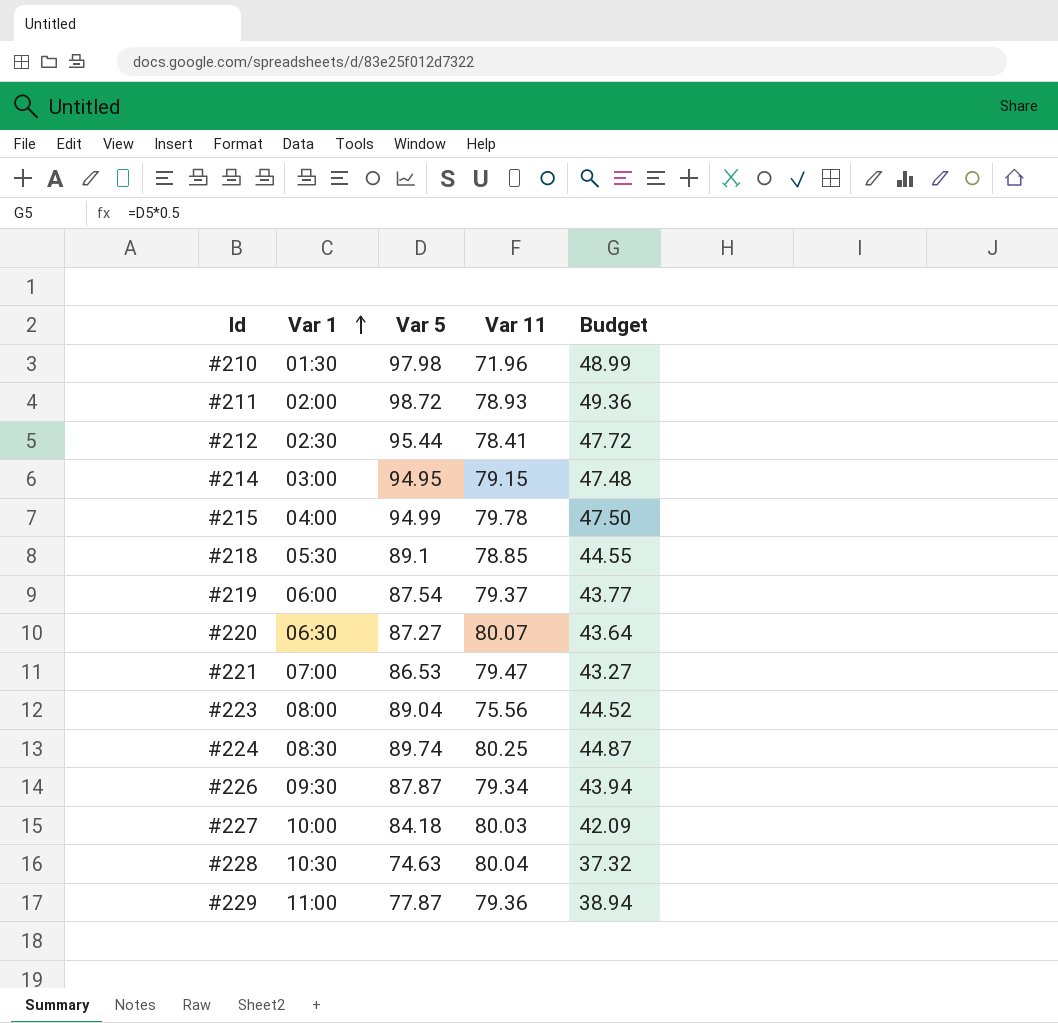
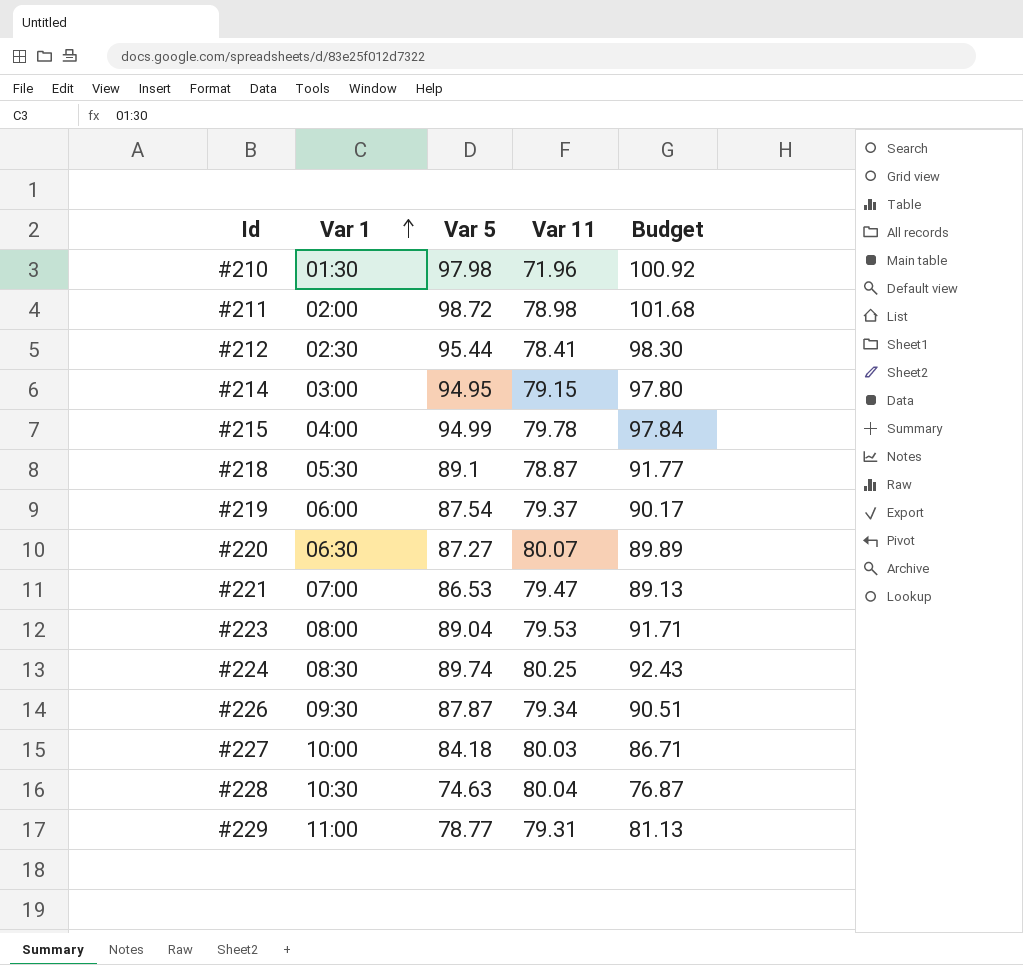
column Budget | formula: [Var 5] * 0.5 -> [Var 5] * 1.03
#211 | Var 11: 78.93 -> 78.98
#218 | Var 11: 78.85 -> 78.87
#223 | Var 11: 75.56 -> 79.53
#229 | Var 5: 77.87 -> 78.77
#229 | Var 11: 79.36 -> 79.31

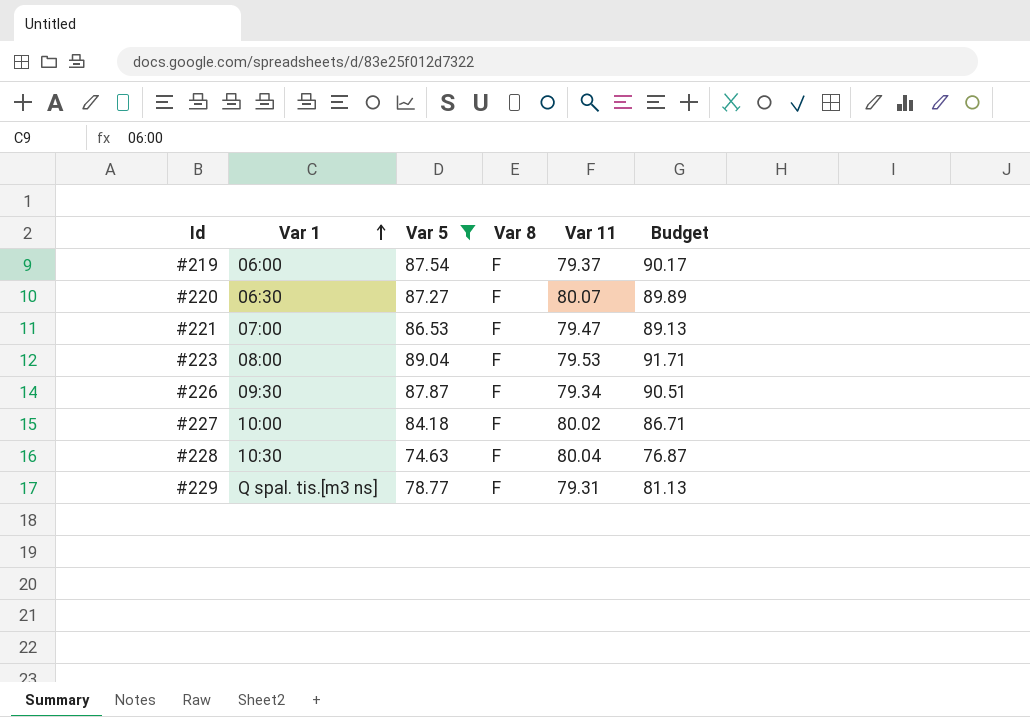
filter: none -> Var 5 <= 89.04
column Var 8 | position: none -> 4
#227 | Var 11: 80.03 -> 80.02
#229 | Var 1: 11:00 -> Q spal. tis.[m3 ns]

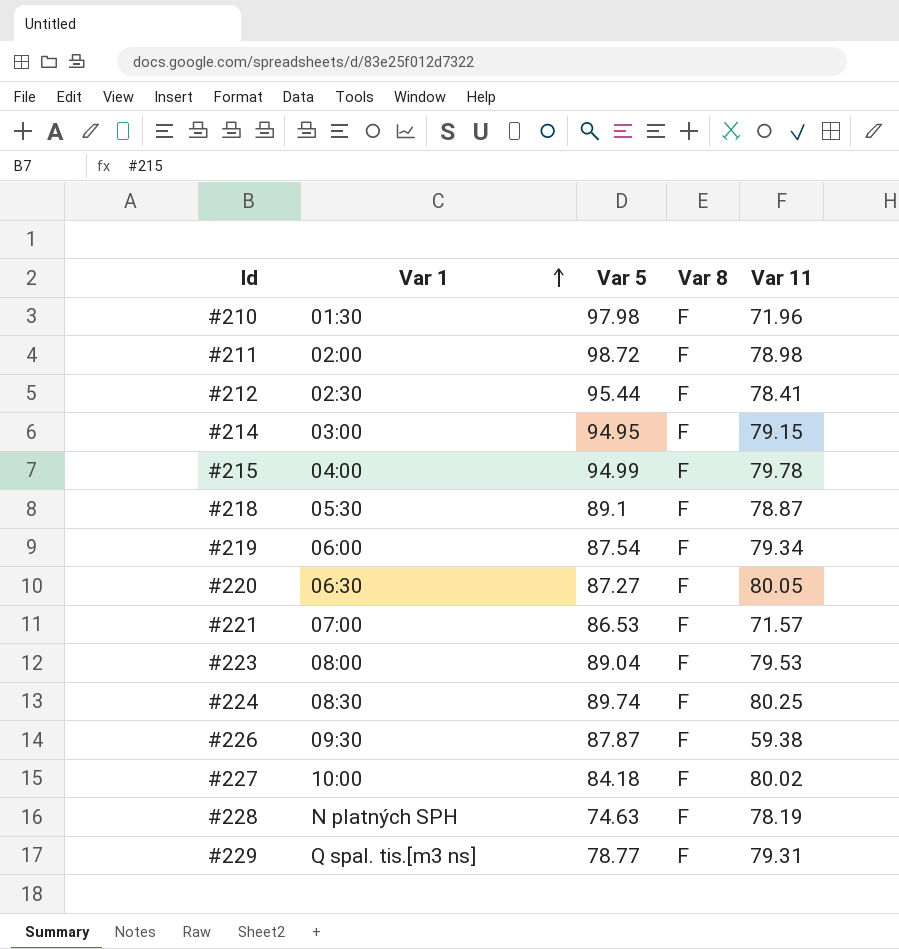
filter: Var 5 <= 89.04 -> none
column Budget | formula: [Var 5] * 1.03 -> none
#219 | Var 11: 79.37 -> 79.34
#220 | Var 11: 80.07 -> 80.05
#221 | Var 11: 79.47 -> 71.57
#226 | Var 11: 79.34 -> 59.38
#228 | Var 1: 10:30 -> N platných SPH
#228 | Var 11: 80.04 -> 78.19

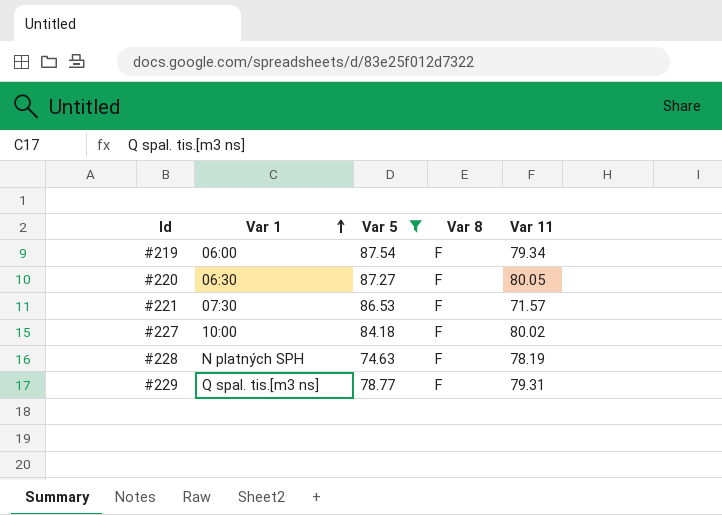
filter: none -> Var 5 <= 87.54
#221 | Var 1: 07:00 -> 07:30

